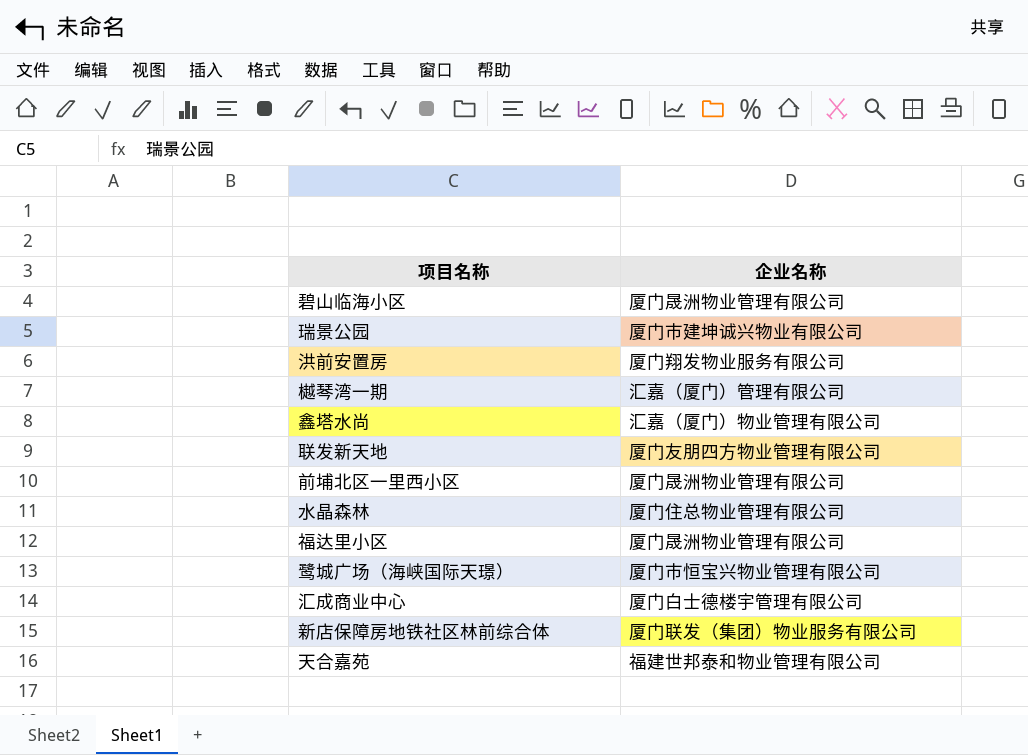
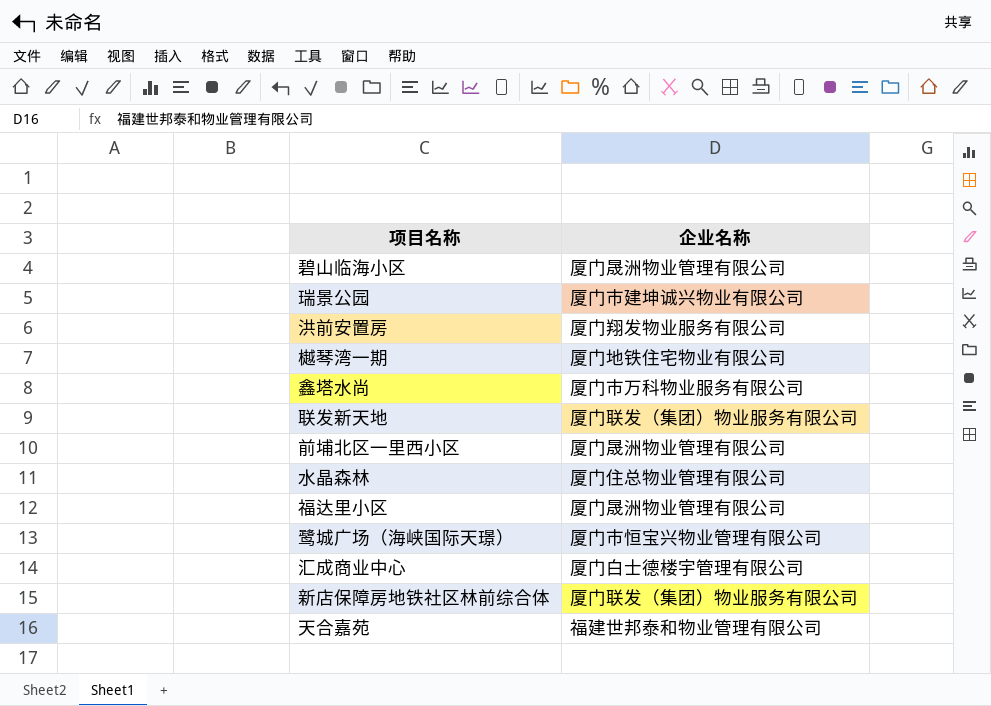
樾琴湾一期 | 企业名称: 汇嘉（厦门）管理有限公司 -> 厦门地铁住宅物业有限公司
鑫塔水尚 | 企业名称: 汇嘉（厦门）物业管理有限公司 -> 厦门市万科物业服务有限公司
联发新天地 | 企业名称: 厦门友朋四方物业管理有限公司 -> 厦门联发（集团）物业服务有限公司

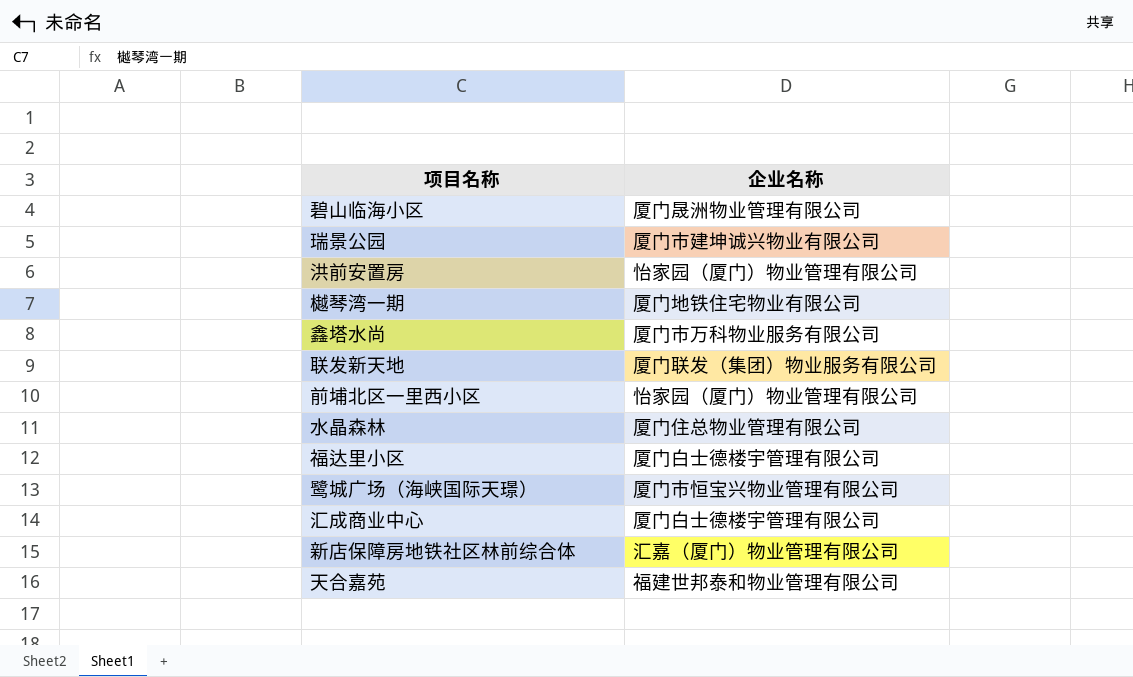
洪前安置房 | 企业名称: 厦门翔发物业服务有限公司 -> 怡家园（厦门）物业管理有限公司
前埔北区一里西小区 | 企业名称: 厦门晟洲物业管理有限公司 -> 怡家园（厦门）物业管理有限公司
福达里小区 | 企业名称: 厦门晟洲物业管理有限公司 -> 厦门白士德楼宇管理有限公司
新店保障房地铁社区林前综合体 | 企业名称: 厦门联发（集团）物业服务有限公司 -> 汇嘉（厦门）物业管理有限公司

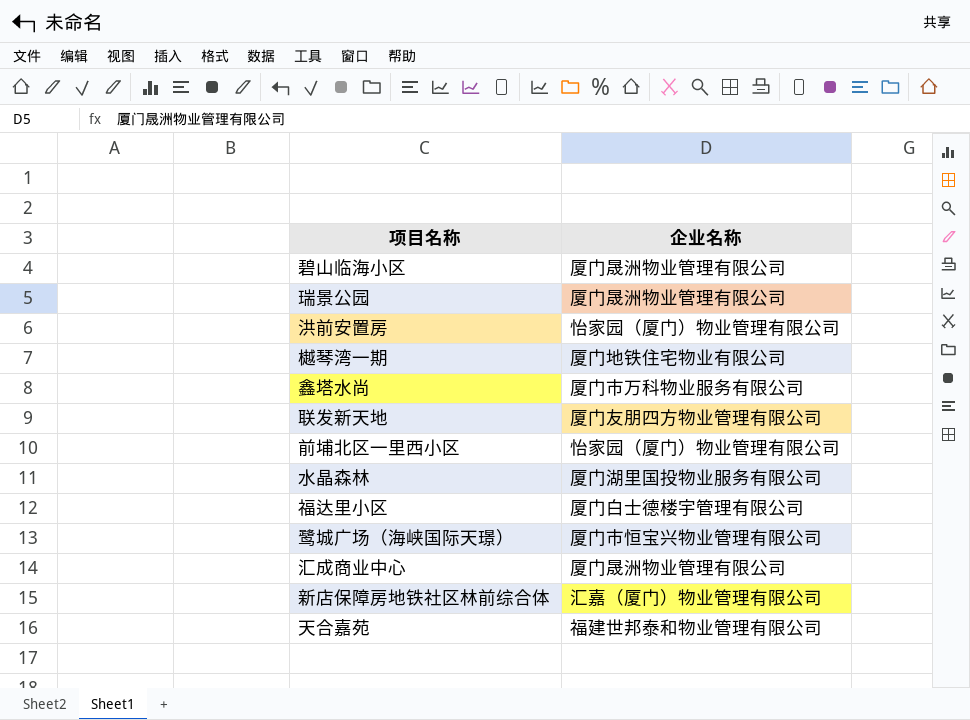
瑞景公园 | 企业名称: 厦门市建坤诚兴物业有限公司 -> 厦门晟洲物业管理有限公司
联发新天地 | 企业名称: 厦门联发（集团）物业服务有限公司 -> 厦门友朋四方物业管理有限公司
水晶森林 | 企业名称: 厦门住总物业管理有限公司 -> 厦门湖里国投物业服务有限公司
汇成商业中心 | 企业名称: 厦门白士德楼宇管理有限公司 -> 厦门晟洲物业管理有限公司

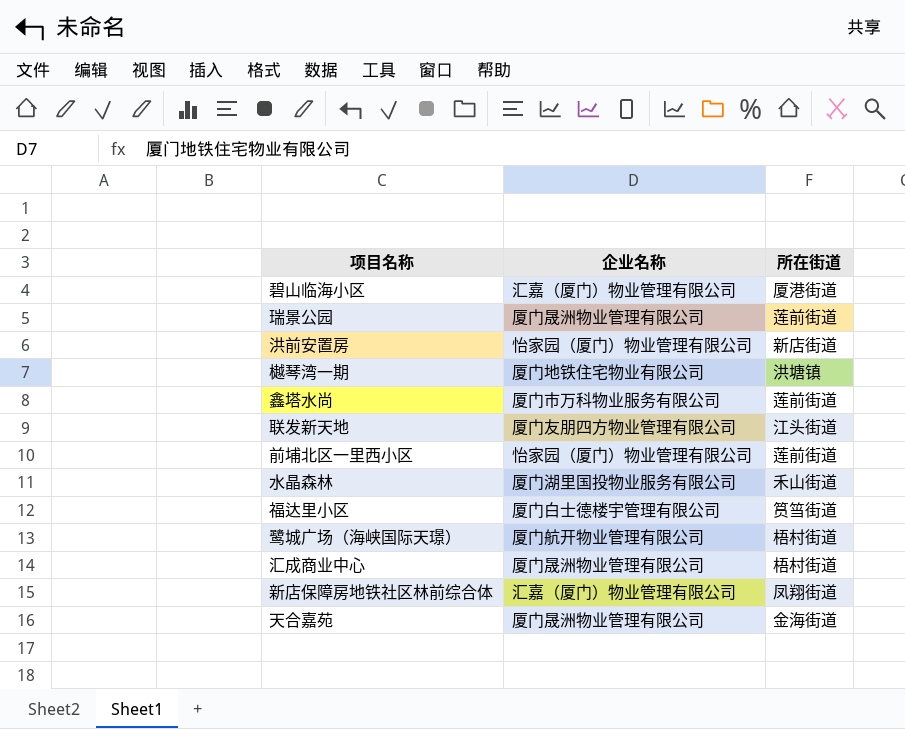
column 所在街道 | position: none -> 3
碧山临海小区 | 企业名称: 厦门晟洲物业管理有限公司 -> 汇嘉（厦门）物业管理有限公司
鹭城广场（海峡国际天璟） | 企业名称: 厦门市恒宝兴物业管理有限公司 -> 厦门航开物业管理有限公司
天合嘉苑 | 企业名称: 福建世邦泰和物业管理有限公司 -> 厦门晟洲物业管理有限公司

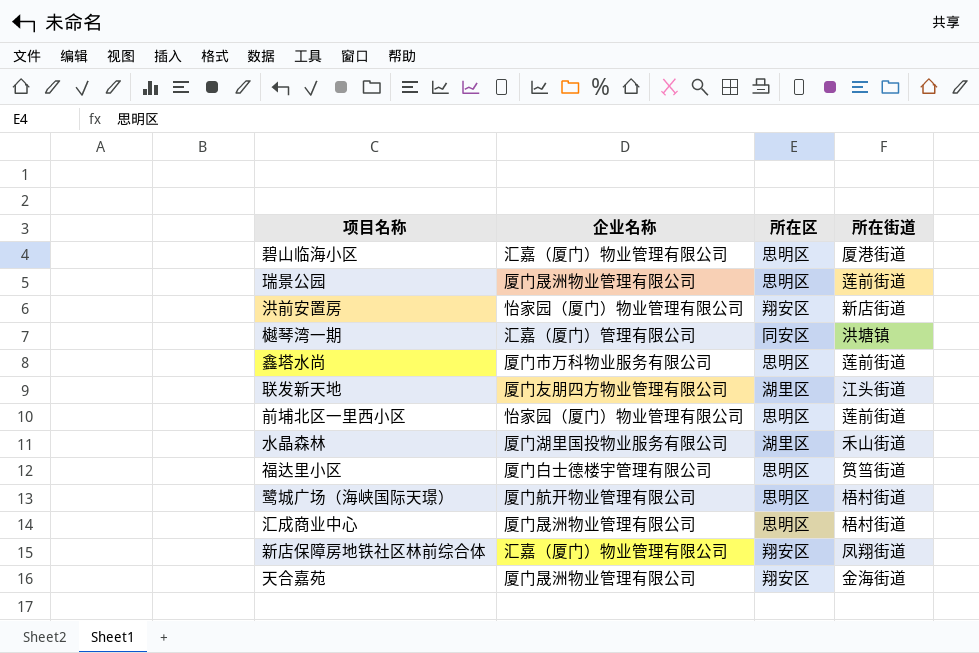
column 所在区 | position: none -> 3
樾琴湾一期 | 企业名称: 厦门地铁住宅物业有限公司 -> 汇嘉（厦门）管理有限公司

